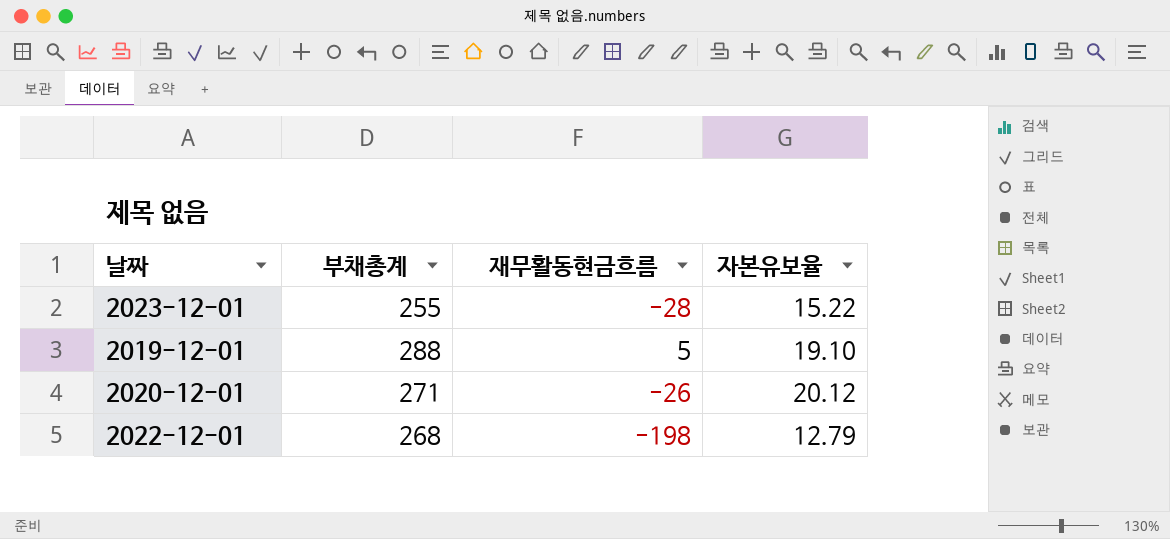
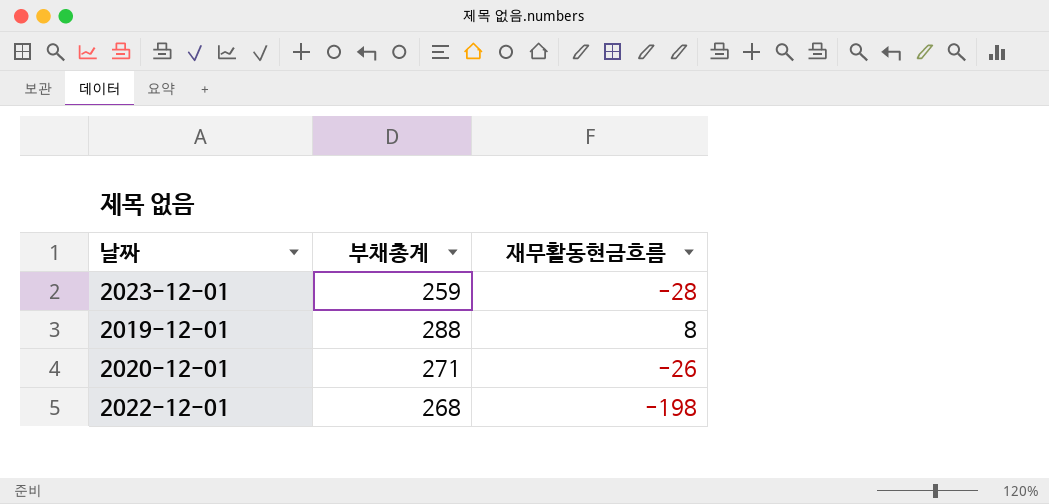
column 자본유보율 | position: 4 -> none
2023-12-01 | 부채총계: 255 -> 259
2019-12-01 | 재무활동현금흐름: 5 -> 8

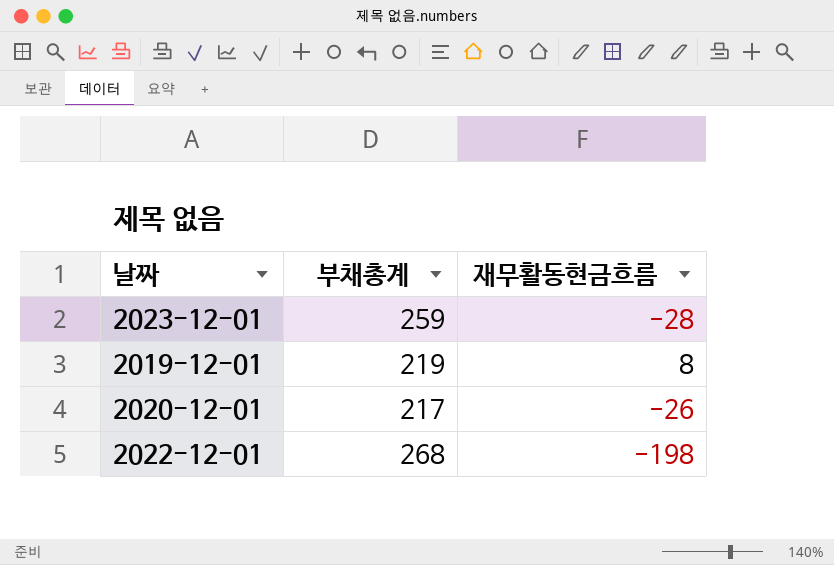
2019-12-01 | 부채총계: 288 -> 219
2020-12-01 | 부채총계: 271 -> 217

